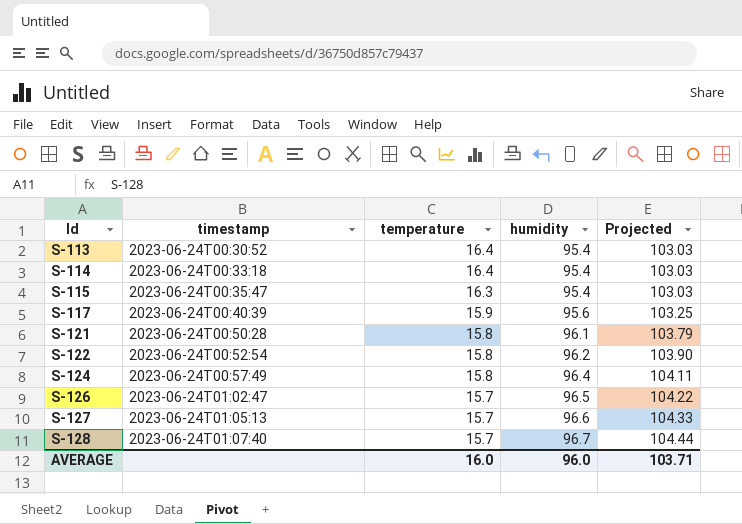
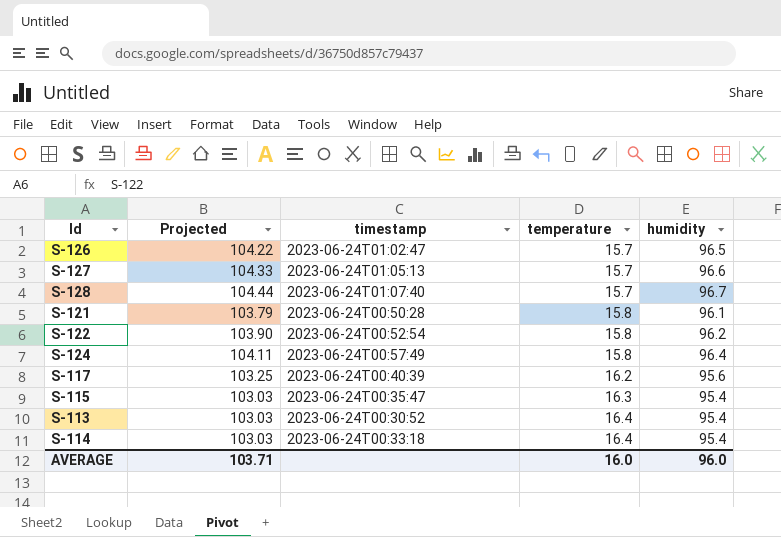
row order: Id ascending -> temperature ascending
column Projected | position: 5 -> 2
S-117 | temperature: 15.9 -> 16.2

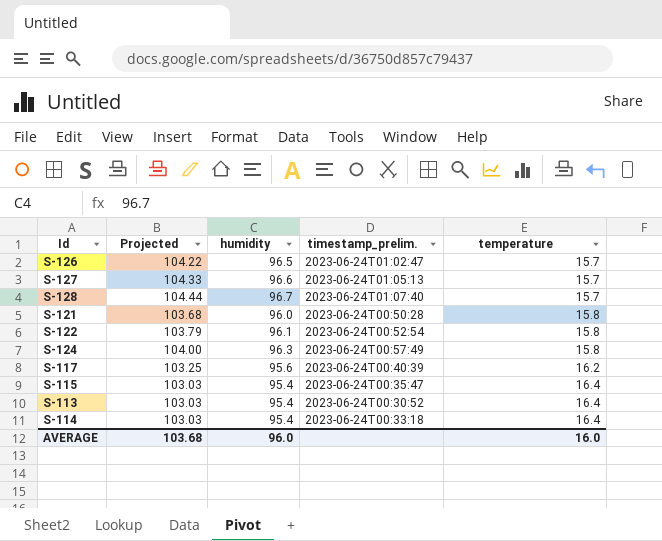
column humidity | position: 5 -> 3
column name: timestamp -> timestamp_prelim.
S-121 | Projected: 103.79 -> 103.68
S-121 | humidity: 96.1 -> 96.0
S-122 | Projected: 103.90 -> 103.79
S-122 | humidity: 96.2 -> 96.1
S-124 | Projected: 104.11 -> 104.00
S-124 | humidity: 96.4 -> 96.3
S-115 | temperature: 16.3 -> 16.4
AVERAGE | Projected: 103.71 -> 103.68

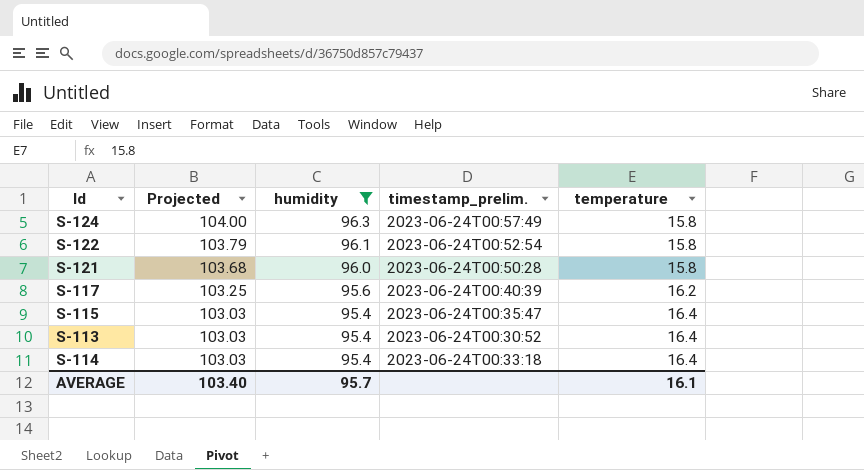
filter: none -> humidity <= 96.3
row order: temperature ascending -> Projected descending
AVERAGE | Projected: 103.68 -> 103.40
AVERAGE | humidity: 96.0 -> 95.7
AVERAGE | temperature: 16.0 -> 16.1

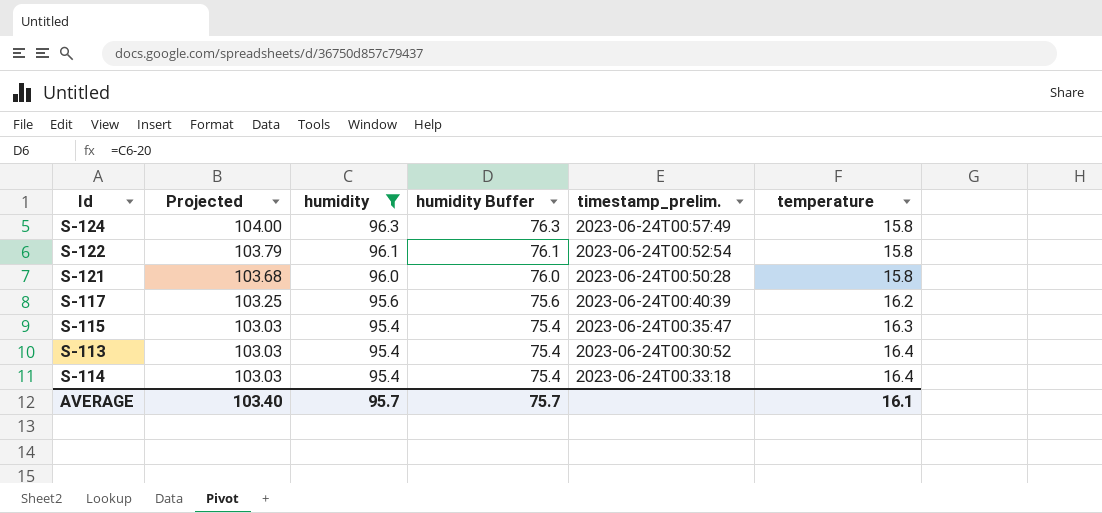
column humidity Buffer | formula: none -> [humidity] - 20
S-115 | temperature: 16.4 -> 16.3

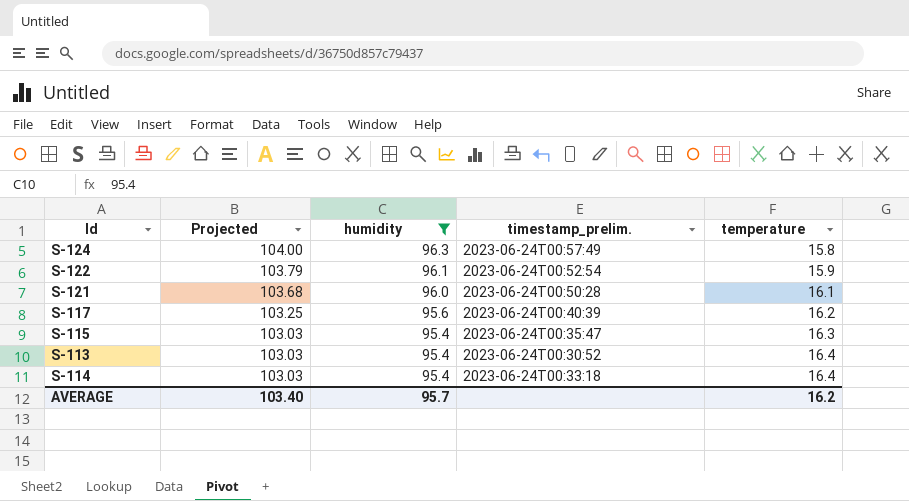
column humidity Buffer | formula: [humidity] - 20 -> none
S-122 | temperature: 15.8 -> 15.9
S-121 | temperature: 15.8 -> 16.1
AVERAGE | temperature: 16.1 -> 16.2

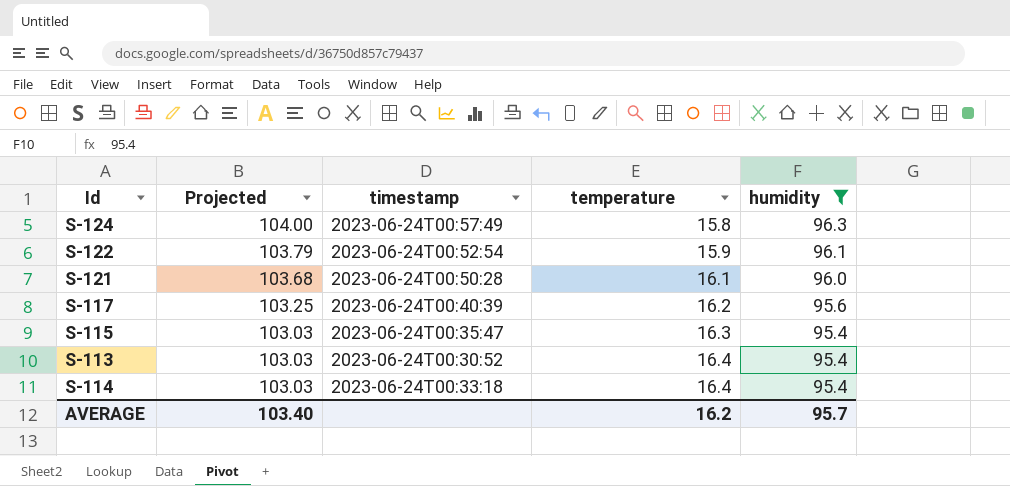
column name: timestamp_prelim. -> timestamp
column humidity | position: 3 -> 5

